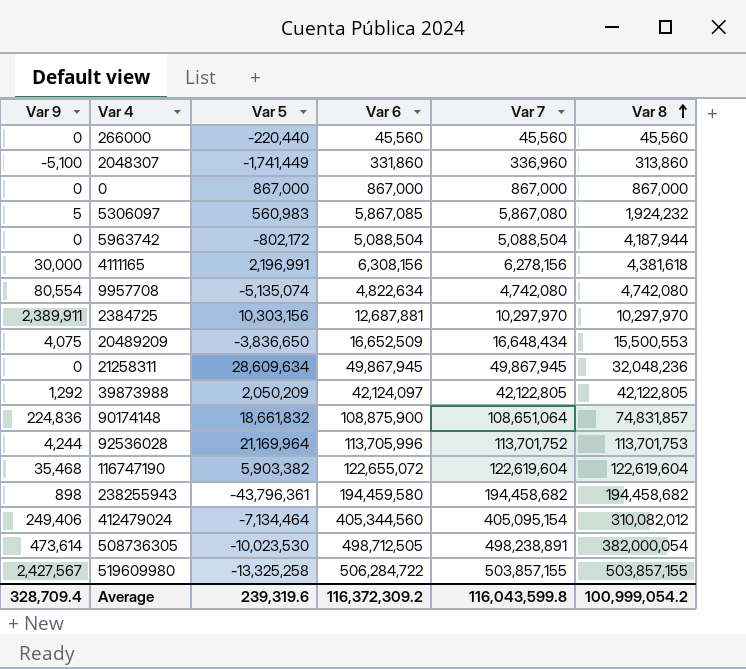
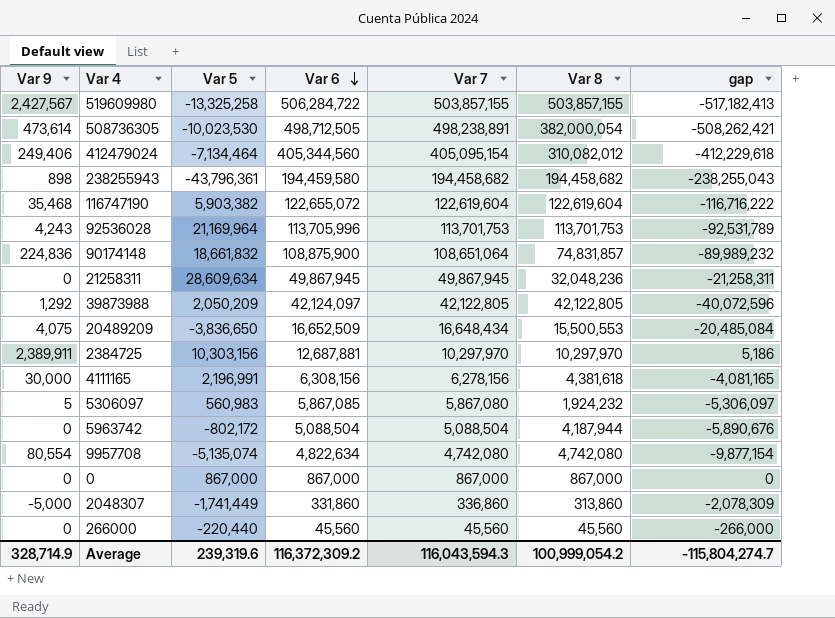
row order: Var 8 ascending -> Var 6 descending
column gap | formula: none -> [Var 5] - [Var 7]
92536028 | Var 9: 4,244 -> 4,243
92536028 | Var 7: 113,701,752 -> 113,701,753
2048307 | Var 9: -5,100 -> -5,000
2048307 | Var 7: 336,960 -> 336,860
Average | Var 9: 328,709.4 -> 328,714.9
Average | Var 7: 116,043,599.8 -> 116,043,594.3

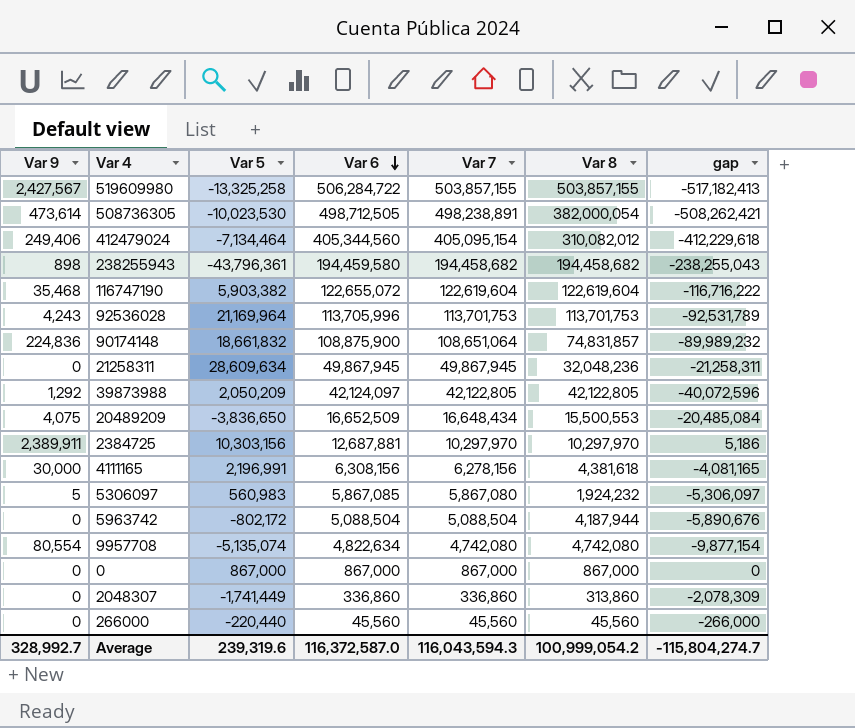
2048307 | Var 9: -5,000 -> 0
2048307 | Var 6: 331,860 -> 336,860
Average | Var 9: 328,714.9 -> 328,992.7
Average | Var 6: 116,372,309.2 -> 116,372,587.0

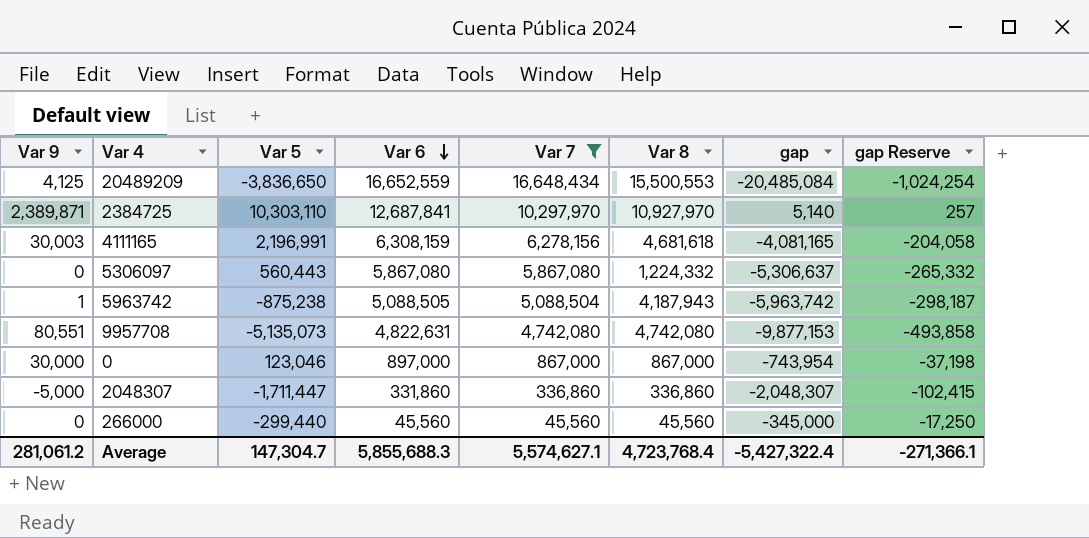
filter: none -> Var 7 <= 16,648,434
column gap Reserve | formula: none -> [gap] * 0.05
20489209 | Var 9: 4,075 -> 4,125
20489209 | Var 6: 16,652,509 -> 16,652,559
2384725 | Var 9: 2,389,911 -> 2,389,871
2384725 | Var 5: 10,303,156 -> 10,303,110
2384725 | Var 6: 12,687,881 -> 12,687,841
2384725 | Var 8: 10,297,970 -> 10,927,970
2384725 | gap: 5,186 -> 5,140
4111165 | Var 9: 30,000 -> 30,003
4111165 | Var 6: 6,308,156 -> 6,308,159
4111165 | Var 8: 4,381,618 -> 4,681,618
5306097 | Var 9: 5 -> 0
5306097 | Var 5: 560,983 -> 560,443
5306097 | Var 6: 5,867,085 -> 5,867,080
5306097 | Var 8: 1,924,232 -> 1,224,332
5306097 | gap: -5,306,097 -> -5,306,637
5963742 | Var 9: 0 -> 1
5963742 | Var 5: -802,172 -> -875,238
5963742 | Var 6: 5,088,504 -> 5,088,505
5963742 | Var 8: 4,187,944 -> 4,187,943
5963742 | gap: -5,890,676 -> -5,963,742
9957708 | Var 9: 80,554 -> 80,551
9957708 | Var 5: -5,135,074 -> -5,135,073
9957708 | Var 6: 4,822,634 -> 4,822,631
9957708 | gap: -9,877,154 -> -9,877,153
0 | Var 9: 0 -> 30,000
0 | Var 5: 867,000 -> 123,046
0 | Var 6: 867,000 -> 897,000
0 | gap: 0 -> -743,954
2048307 | Var 9: 0 -> -5,000
2048307 | Var 5: -1,741,449 -> -1,711,447
2048307 | Var 6: 336,860 -> 331,860
2048307 | Var 8: 313,860 -> 336,860
2048307 | gap: -2,078,309 -> -2,048,307
266000 | Var 5: -220,440 -> -299,440
266000 | gap: -266,000 -> -345,000
Average | Var 9: 328,992.7 -> 281,061.2
Average | Var 5: 239,319.6 -> 147,304.7
Average | Var 6: 116,372,587.0 -> 5,855,688.3
Average | Var 7: 116,043,594.3 -> 5,574,627.1
Average | Var 8: 100,999,054.2 -> 4,723,768.4
Average | gap: -115,804,274.7 -> -5,427,322.4

